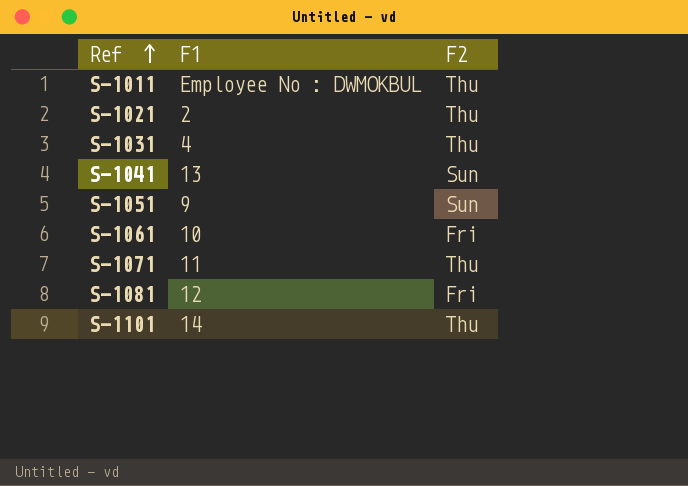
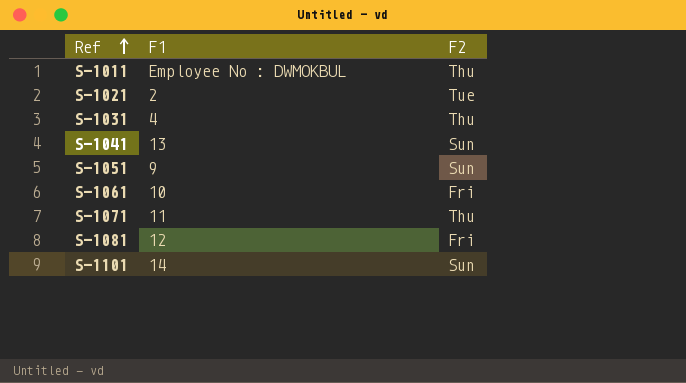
S-1021 | F2: Thu -> Tue
S-1101 | F2: Thu -> Sun

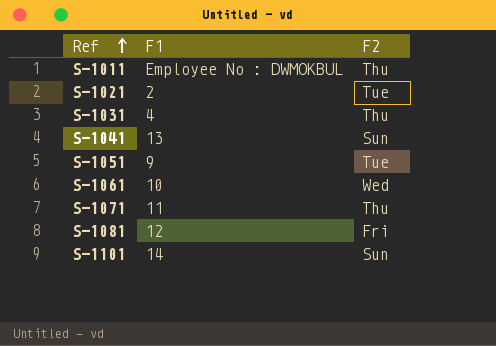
S-1051 | F2: Sun -> Tue
S-1061 | F2: Fri -> Wed

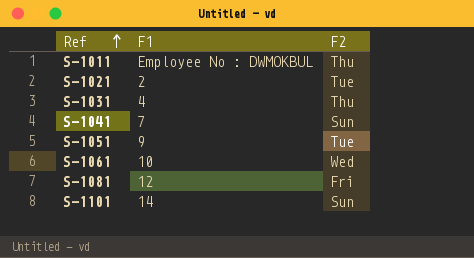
row S-1071: 11 | Thu -> none
S-1041 | F1: 13 -> 7

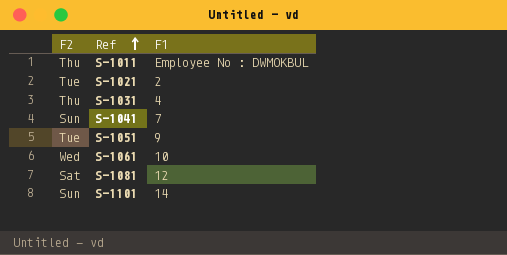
column F2 | position: 3 -> 1
S-1081 | F2: Fri -> Sat

